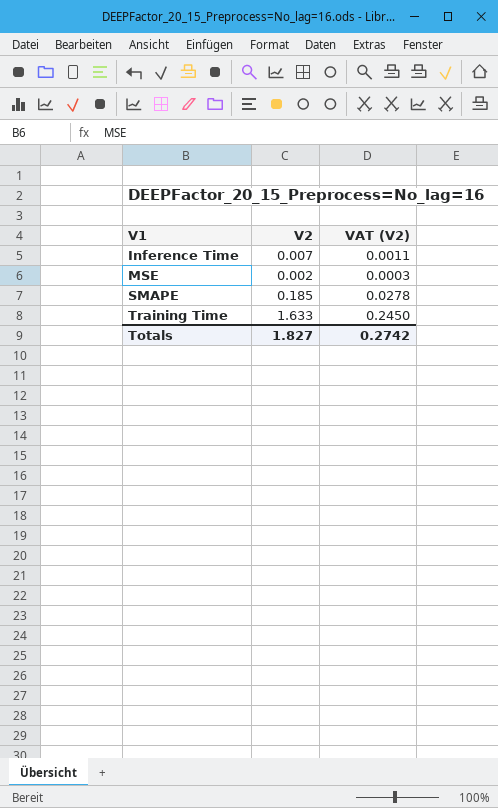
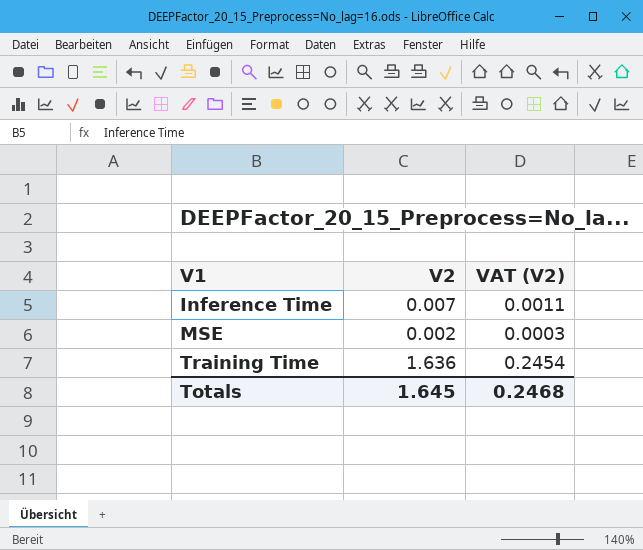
row SMAPE: 0.185 | 0.0278 -> none
Training Time | V2: 1.633 -> 1.636
Training Time | VAT (V2): 0.2450 -> 0.2454
Totals | V2: 1.827 -> 1.645
Totals | VAT (V2): 0.2742 -> 0.2468

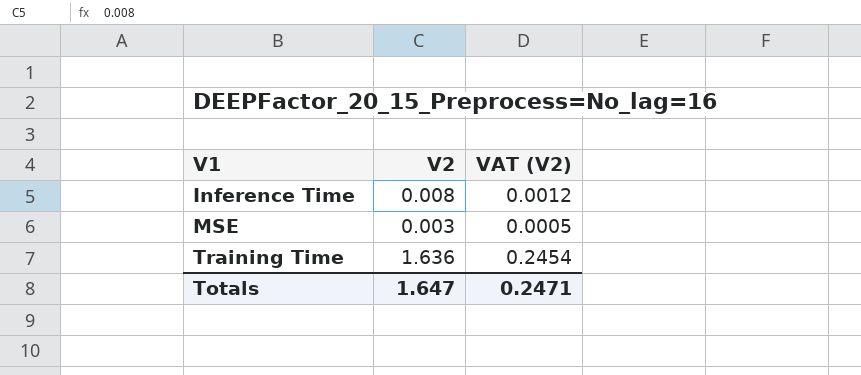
Inference Time | V2: 0.007 -> 0.008
Inference Time | VAT (V2): 0.0011 -> 0.0012
MSE | V2: 0.002 -> 0.003
MSE | VAT (V2): 0.0003 -> 0.0005
Totals | V2: 1.645 -> 1.647
Totals | VAT (V2): 0.2468 -> 0.2471

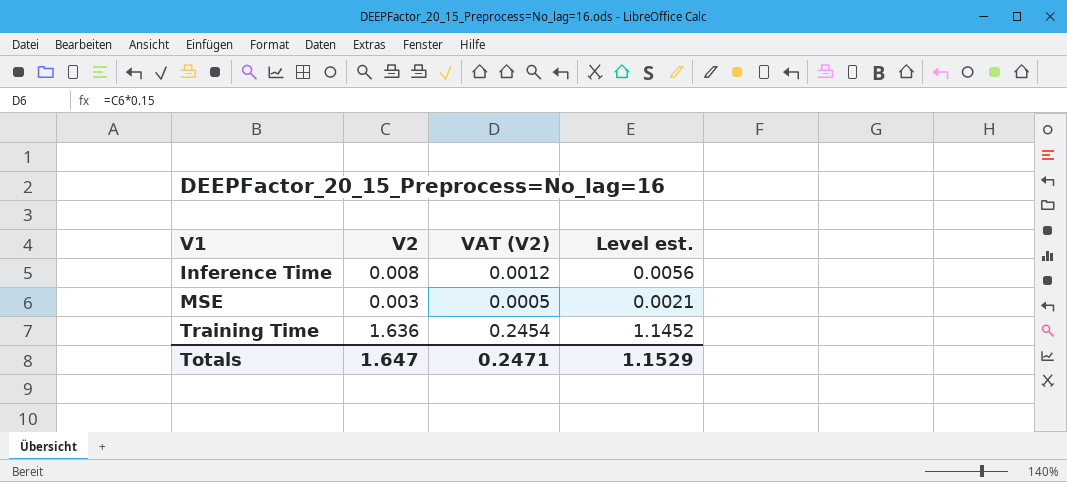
column Level est. | formula: none -> [V2] * 0.7

